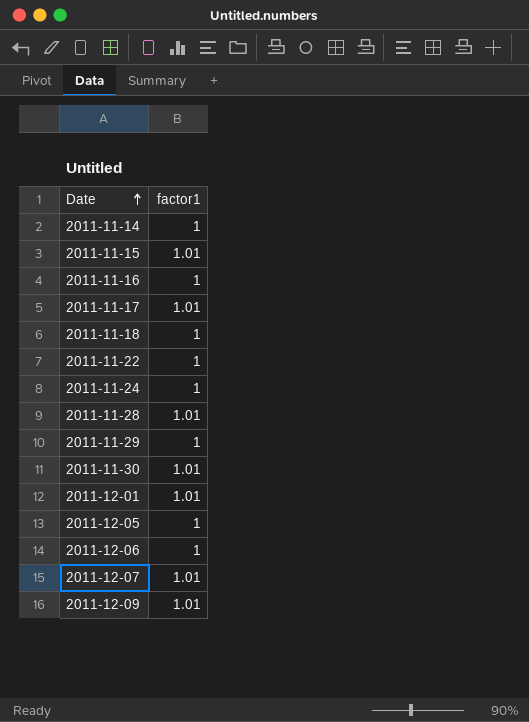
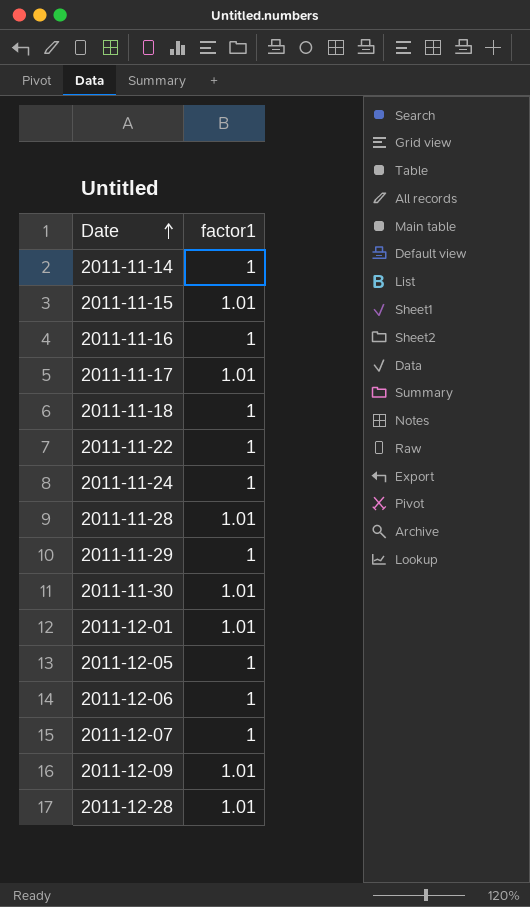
2011-12-07 | factor1: 1.01 -> 1
row 2011-12-28: none -> 1.01

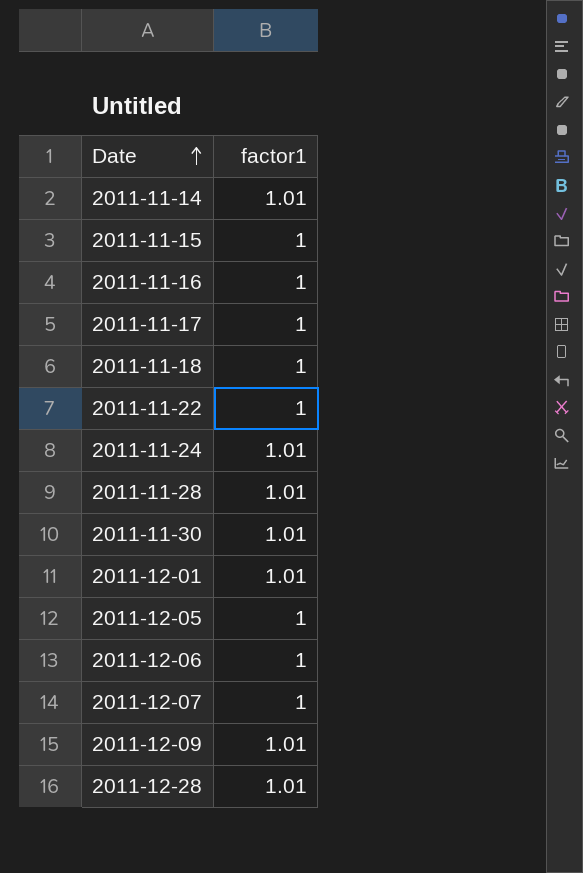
row 2011-11-29: 1 -> none
2011-11-14 | factor1: 1 -> 1.01
2011-11-15 | factor1: 1.01 -> 1
2011-11-17 | factor1: 1.01 -> 1
2011-11-24 | factor1: 1 -> 1.01

